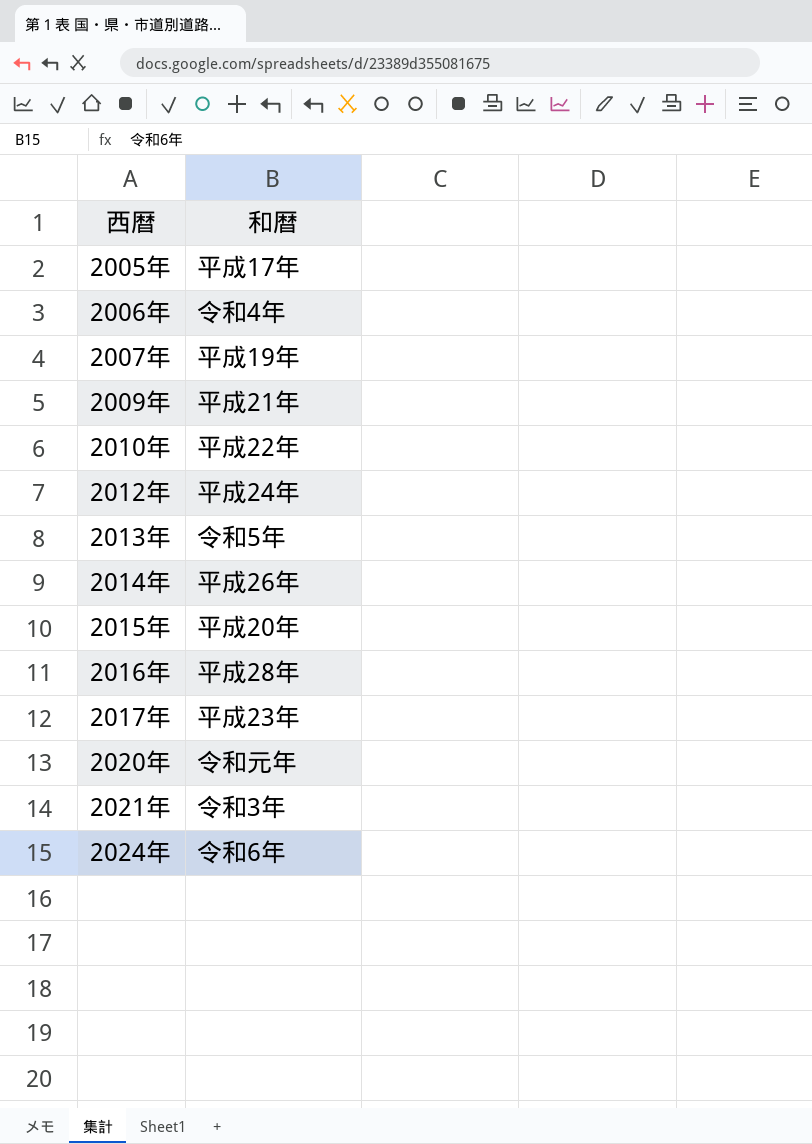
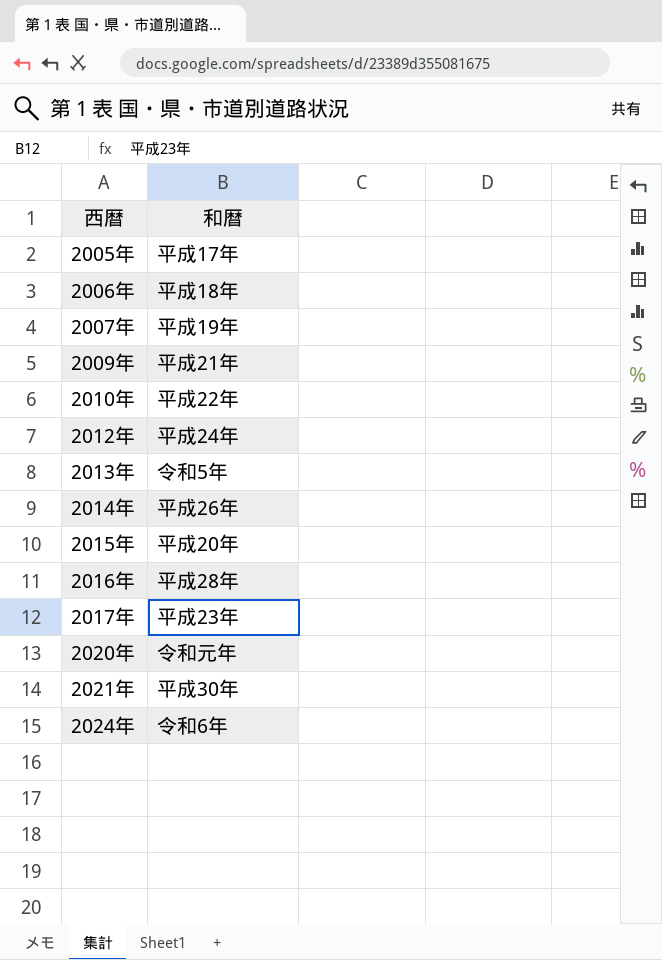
2006年 | 和暦: 令和4年 -> 平成18年
2021年 | 和暦: 令和3年 -> 平成30年

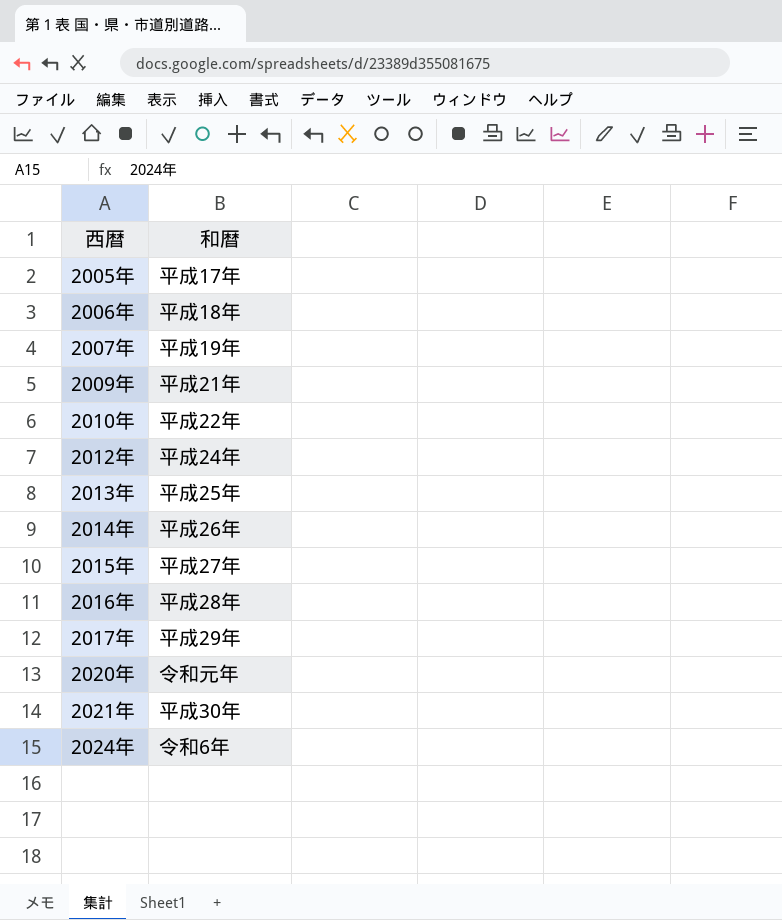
2013年 | 和暦: 令和5年 -> 平成25年
2015年 | 和暦: 平成20年 -> 平成27年
2017年 | 和暦: 平成23年 -> 平成29年

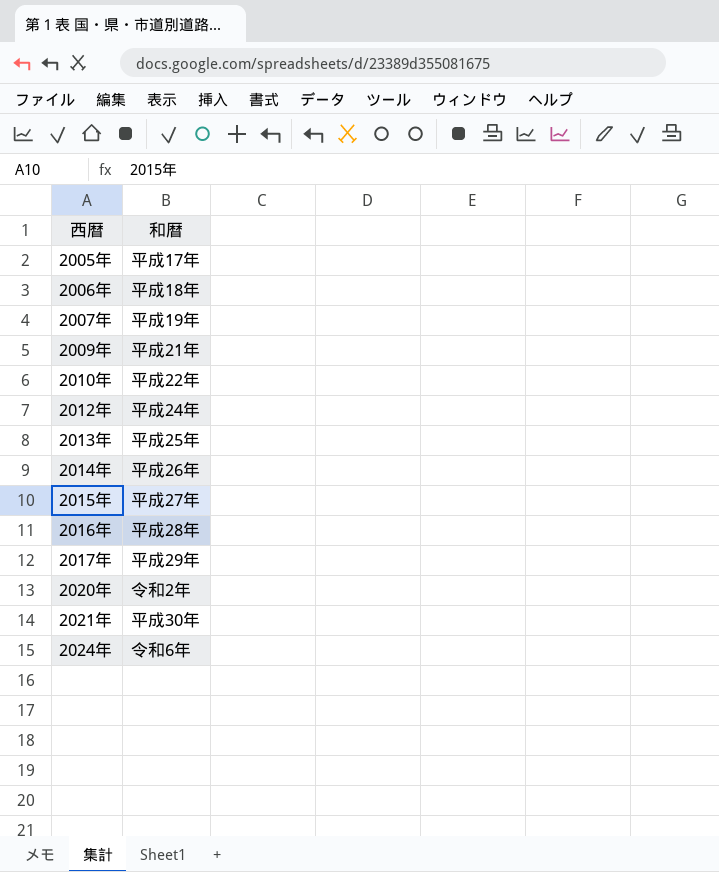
2020年 | 和暦: 令和元年 -> 令和2年

